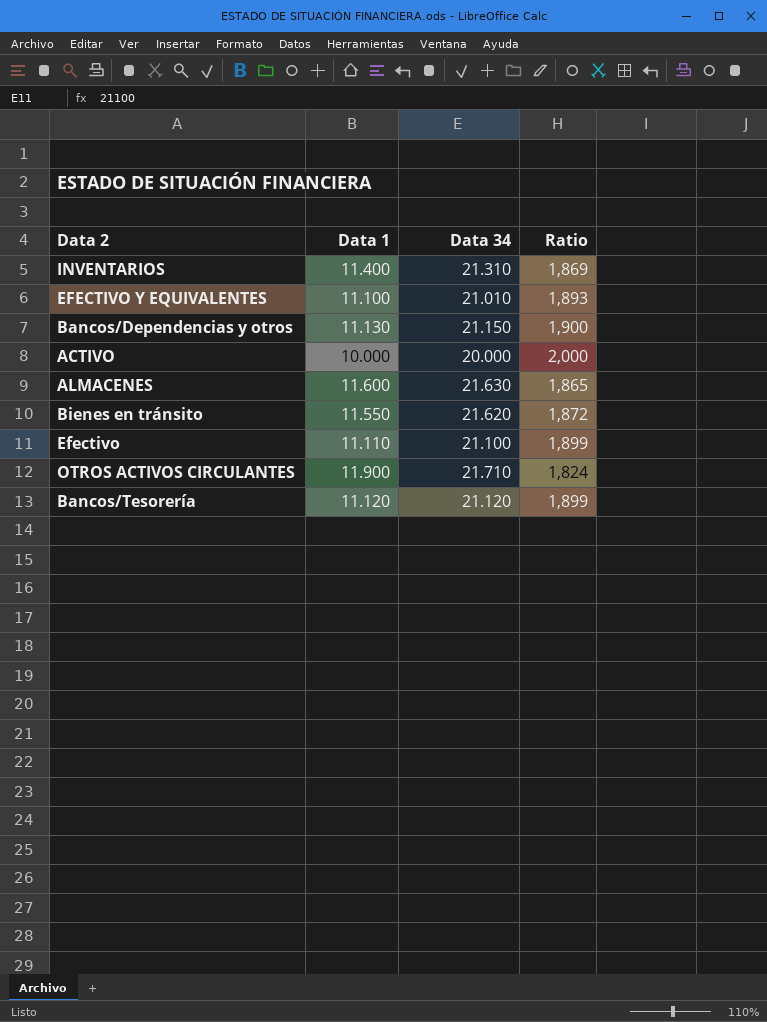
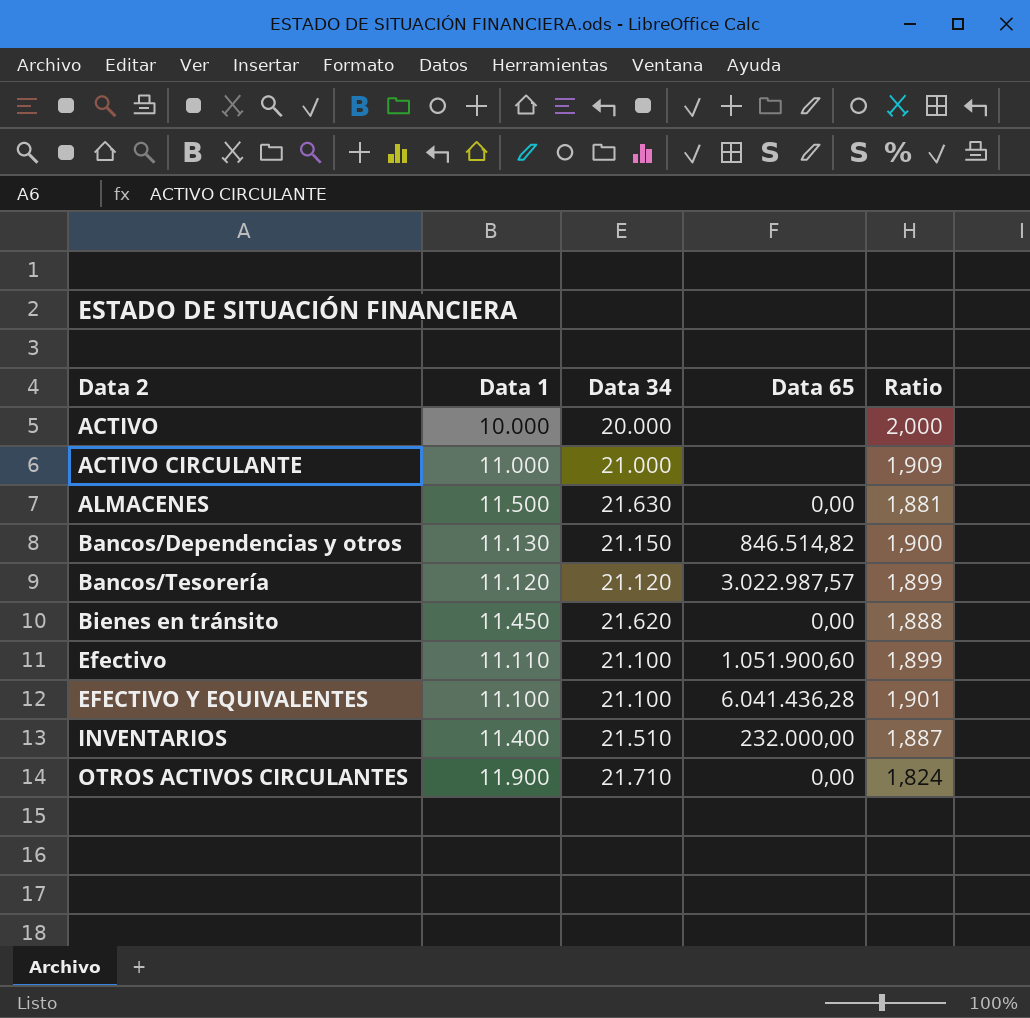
row order: none -> Data 2 ascending
column Data 65 | position: none -> 4
row ACTIVO CIRCULANTE: none -> 11.000 | 21.000 | none | 1,909
ALMACENES | Data 1: 11.600 -> 11.500
ALMACENES | Ratio: 1,865 -> 1,881
Bienes en tránsito | Data 1: 11.550 -> 11.450
Bienes en tránsito | Ratio: 1,872 -> 1,888
EFECTIVO Y EQUIVALENTES | Data 34: 21.010 -> 21.100
EFECTIVO Y EQUIVALENTES | Ratio: 1,893 -> 1,901
INVENTARIOS | Data 34: 21.310 -> 21.510
INVENTARIOS | Ratio: 1,869 -> 1,887

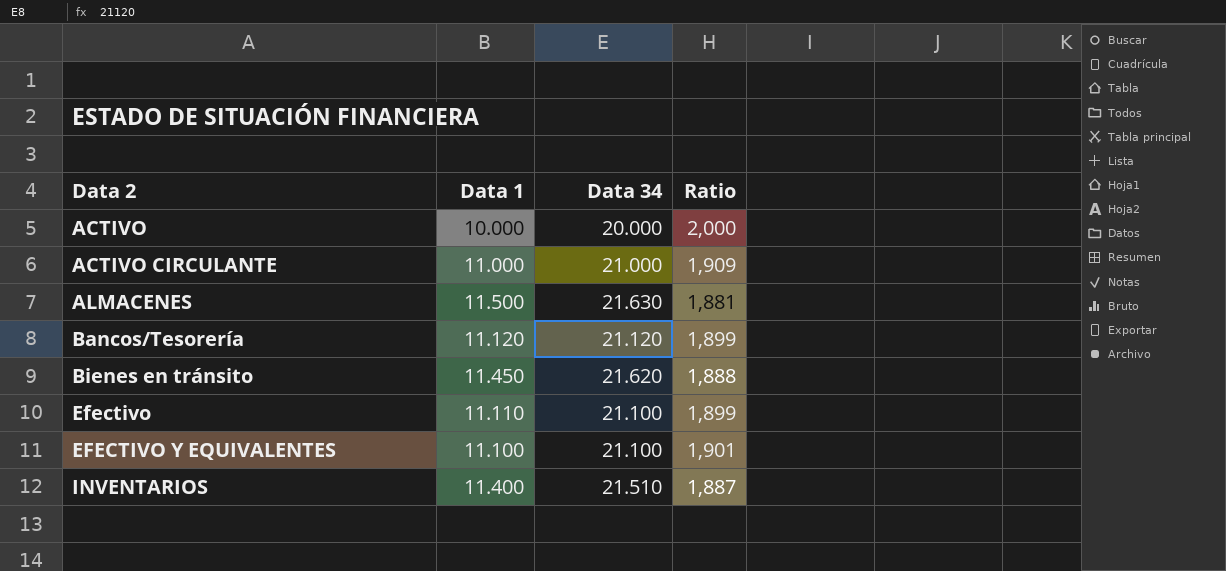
column Data 65 | position: 4 -> none
row Bancos/Dependencias y otros: 11.130 | 21.150 | 846.514,82 | 1,900 -> none
row OTROS ACTIVOS CIRCULANTES: 11.900 | 21.710 | 0,00 | 1,824 -> none

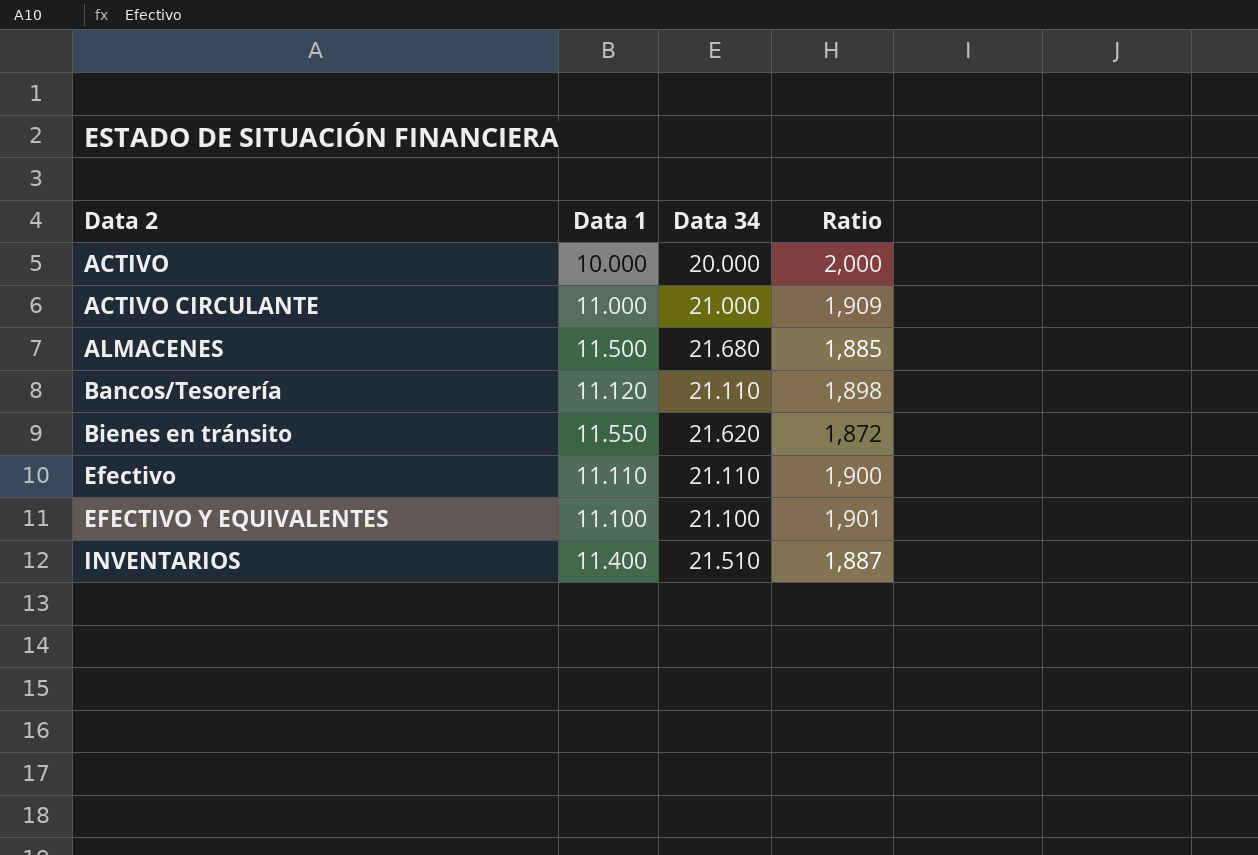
ALMACENES | Data 34: 21.630 -> 21.680
ALMACENES | Ratio: 1,881 -> 1,885
Bancos/Tesorería | Data 34: 21.120 -> 21.110
Bancos/Tesorería | Ratio: 1,899 -> 1,898
Bienes en tránsito | Data 1: 11.450 -> 11.550
Bienes en tránsito | Ratio: 1,888 -> 1,872
Efectivo | Data 34: 21.100 -> 21.110
Efectivo | Ratio: 1,899 -> 1,900

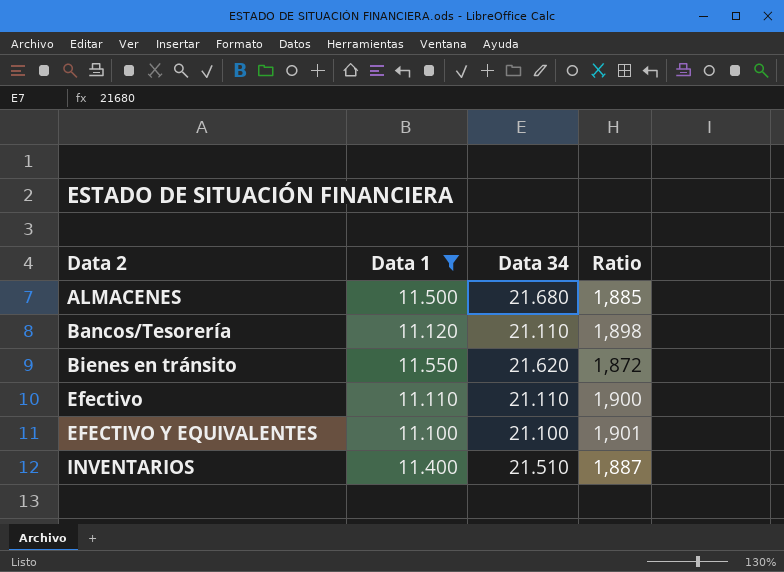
filter: none -> Data 1 >= 11.100

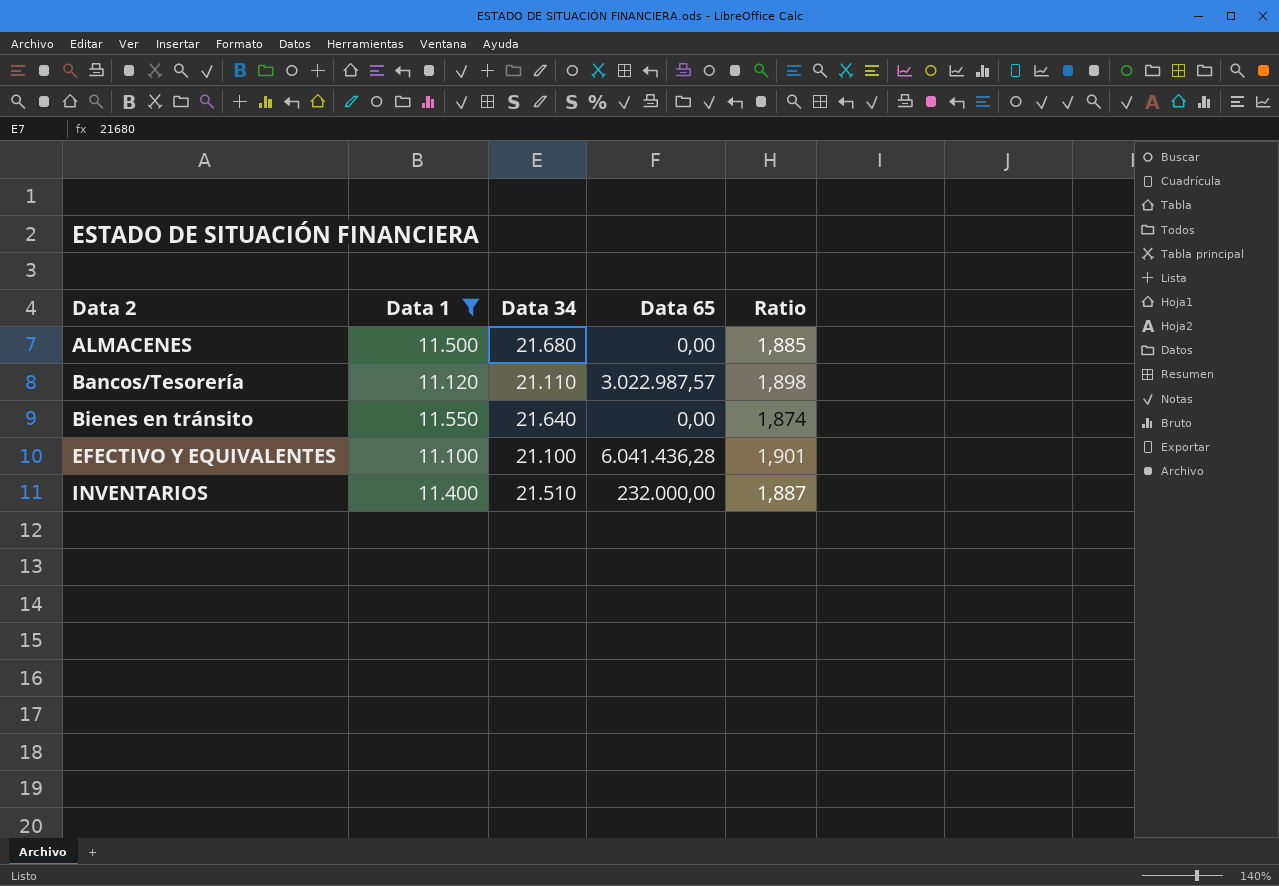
column Data 65 | position: none -> 4
row Efectivo: 11.110 | 21.110 | 1,900 -> none
Bienes en tránsito | Data 34: 21.620 -> 21.640
Bienes en tránsito | Ratio: 1,872 -> 1,874

